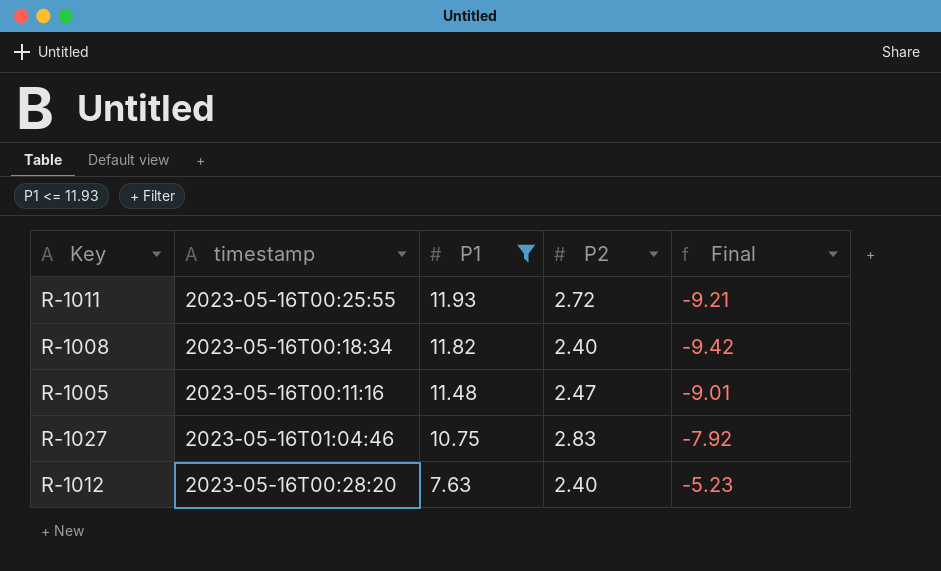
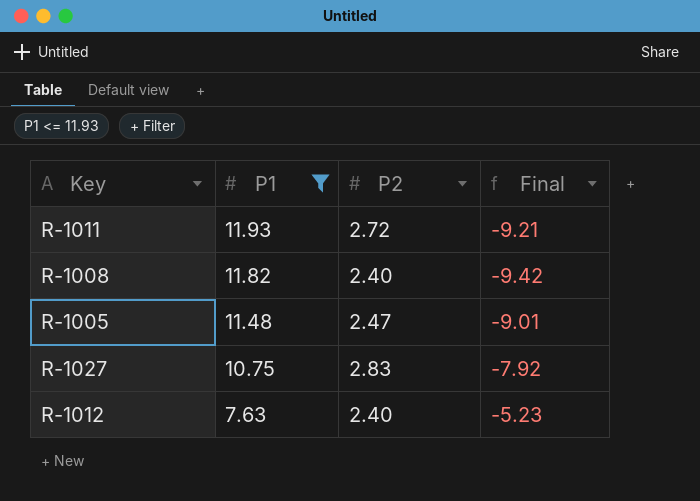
column timestamp | position: 2 -> none

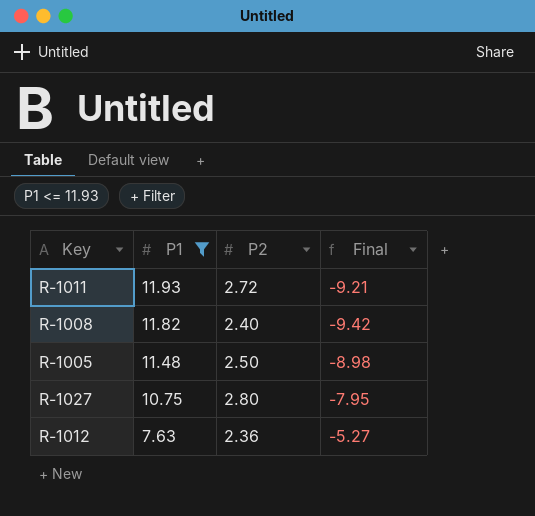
R-1005 | P2: 2.47 -> 2.50
R-1005 | Final: -9.01 -> -8.98
R-1027 | P2: 2.83 -> 2.80
R-1027 | Final: -7.92 -> -7.95
R-1012 | P2: 2.40 -> 2.36
R-1012 | Final: -5.23 -> -5.27

